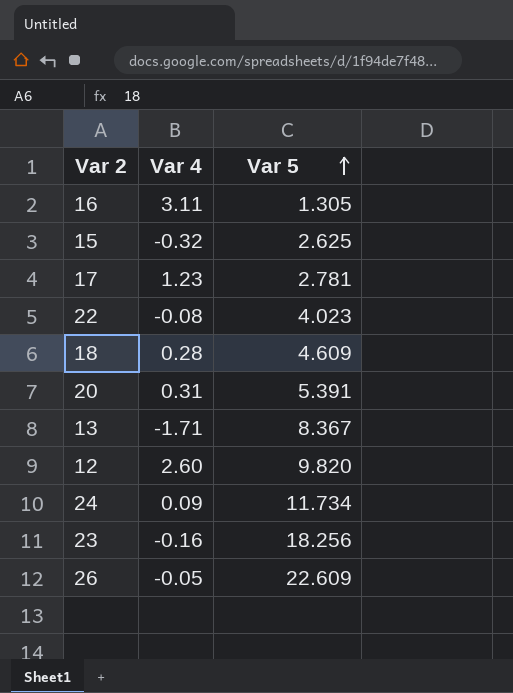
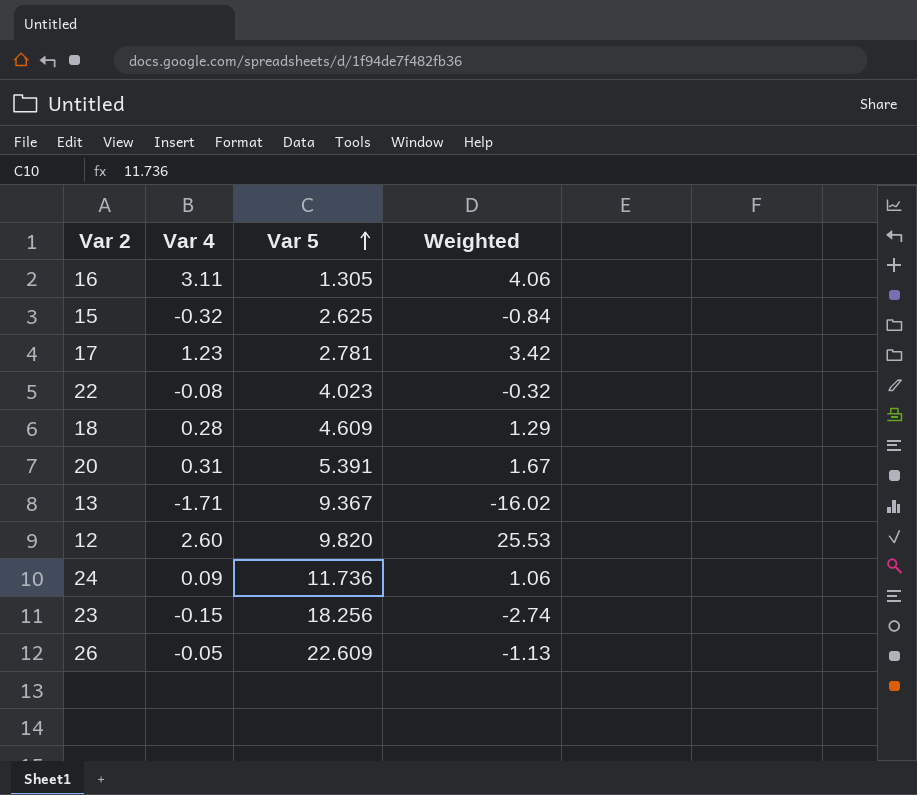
column Weighted | formula: none -> [Var 4] * [Var 5]
13 | Var 5: 8.367 -> 9.367
24 | Var 5: 11.734 -> 11.736
23 | Var 4: -0.16 -> -0.15

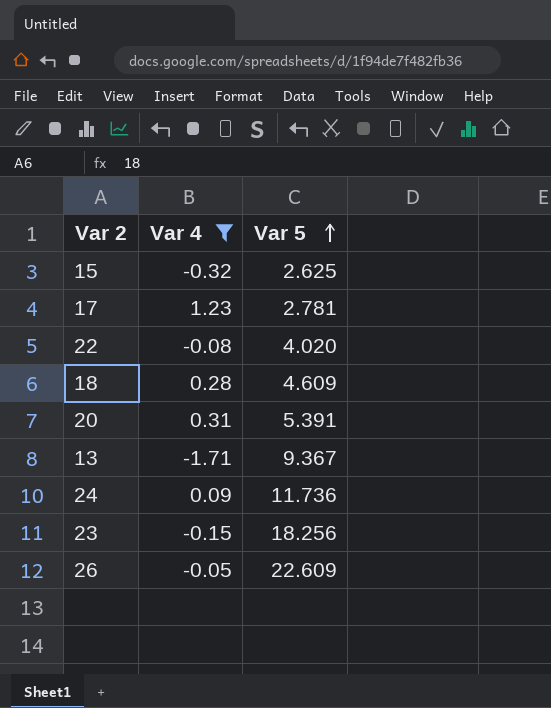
filter: none -> Var 4 <= 1.23
column Weighted | formula: [Var 4] * [Var 5] -> none
22 | Var 5: 4.023 -> 4.020

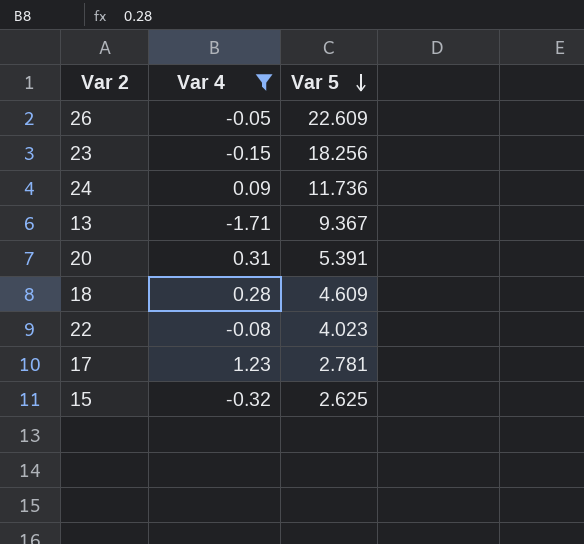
row order: Var 5 ascending -> Var 5 descending
22 | Var 5: 4.020 -> 4.023

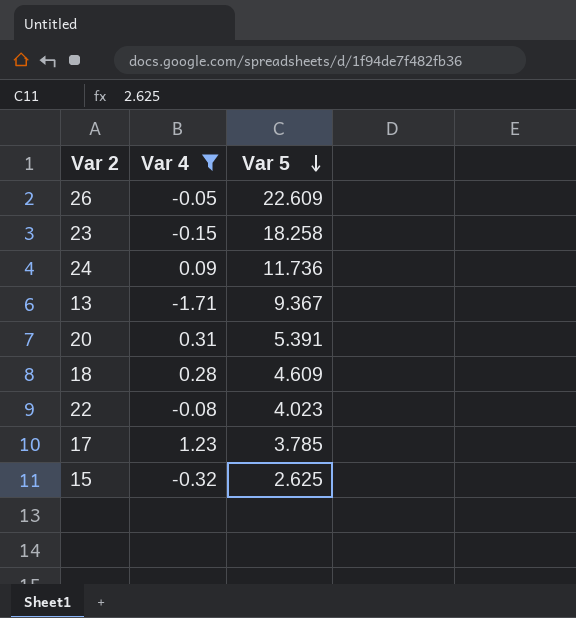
23 | Var 5: 18.256 -> 18.258
17 | Var 5: 2.781 -> 3.785

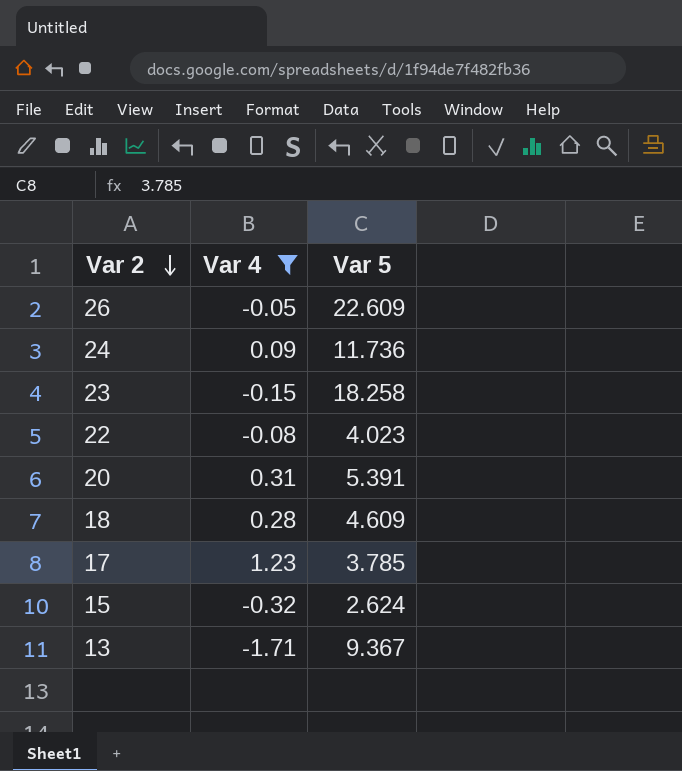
row order: Var 5 descending -> Var 2 descending
15 | Var 5: 2.625 -> 2.624

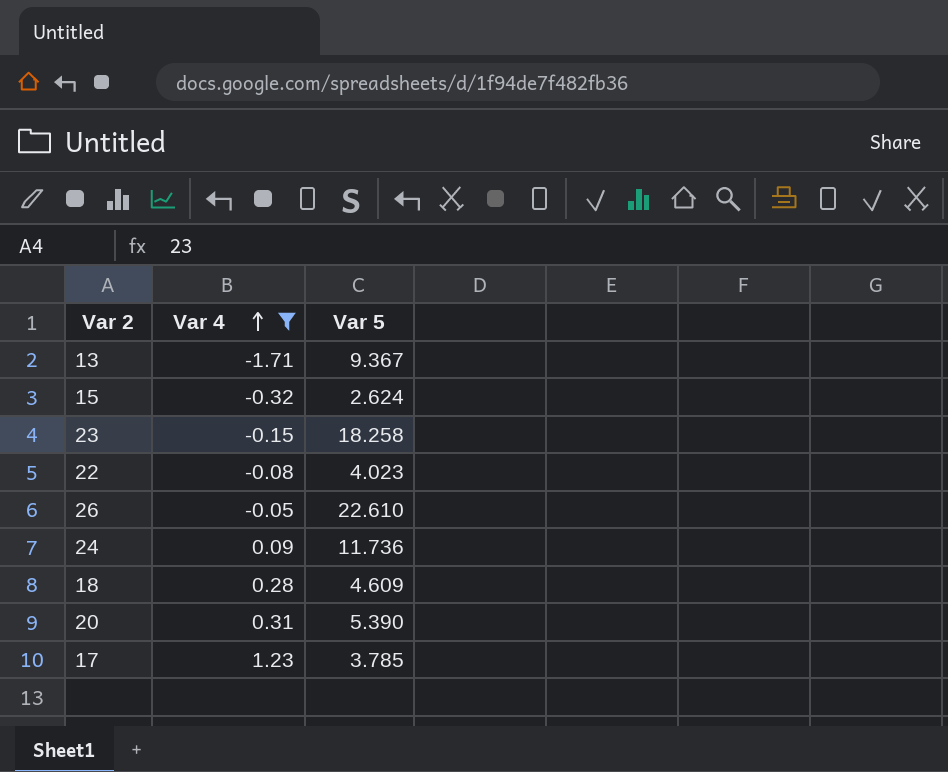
row order: Var 2 descending -> Var 4 ascending
26 | Var 5: 22.609 -> 22.610
20 | Var 5: 5.391 -> 5.390

